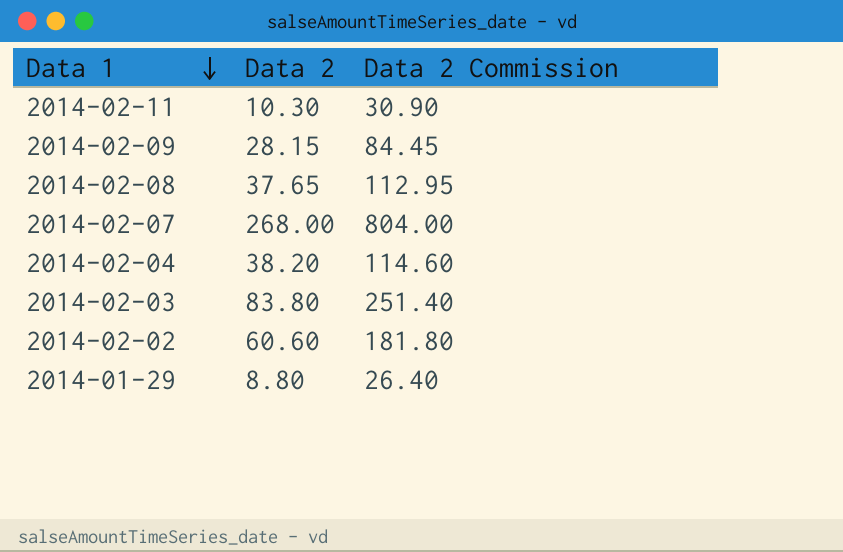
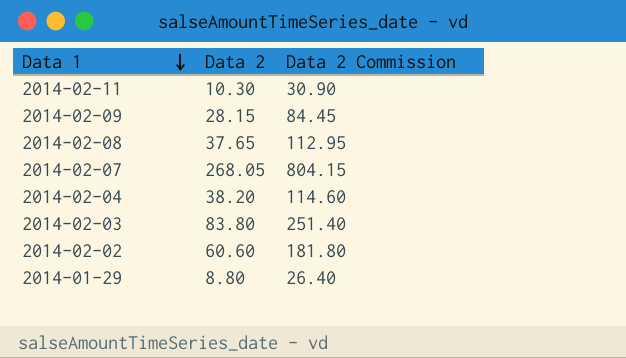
2014-02-07 | Data 2: 268.00 -> 268.05
2014-02-07 | Data 2 Commission: 804.00 -> 804.15

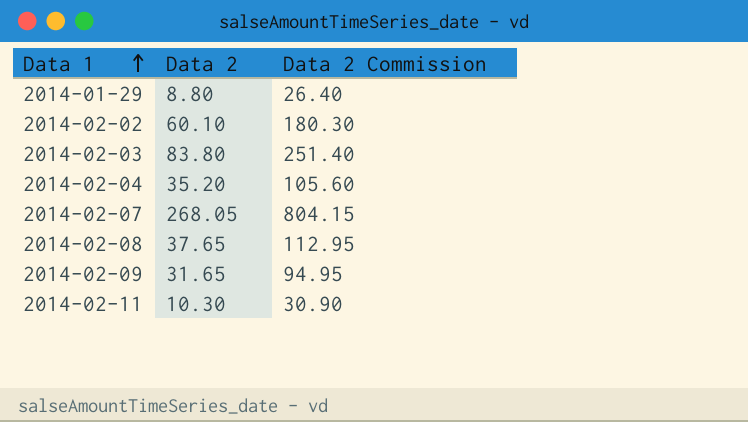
row order: Data 1 descending -> Data 1 ascending
2014-02-02 | Data 2: 60.60 -> 60.10
2014-02-02 | Data 2 Commission: 181.80 -> 180.30
2014-02-04 | Data 2: 38.20 -> 35.20
2014-02-04 | Data 2 Commission: 114.60 -> 105.60
2014-02-09 | Data 2: 28.15 -> 31.65
2014-02-09 | Data 2 Commission: 84.45 -> 94.95

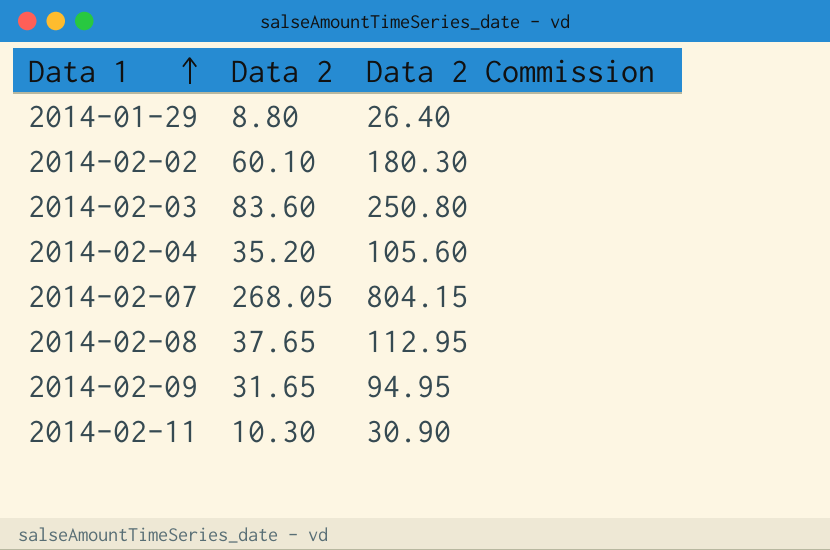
2014-02-03 | Data 2: 83.80 -> 83.60
2014-02-03 | Data 2 Commission: 251.40 -> 250.80

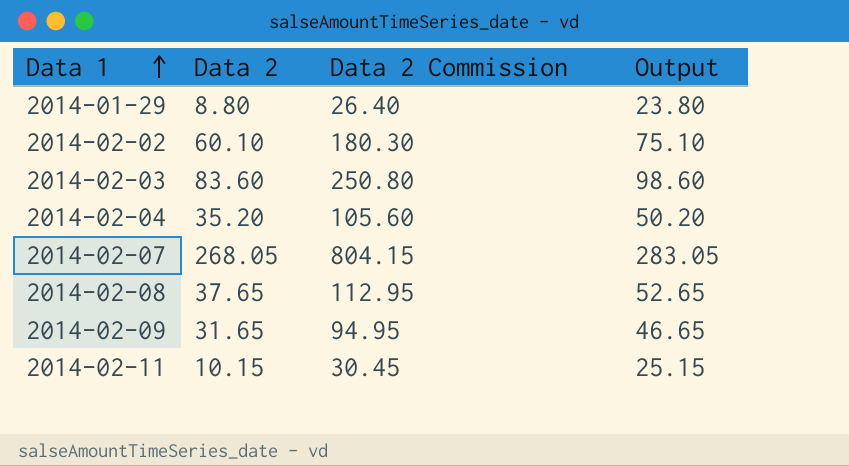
column Output | formula: none -> [Data 2] + 15
2014-02-11 | Data 2: 10.30 -> 10.15
2014-02-11 | Data 2 Commission: 30.90 -> 30.45

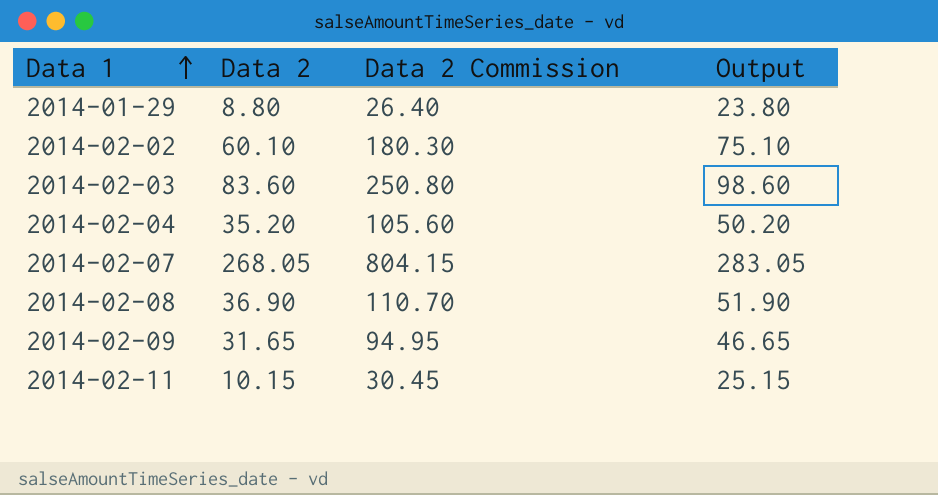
2014-02-08 | Data 2: 37.65 -> 36.90
2014-02-08 | Data 2 Commission: 112.95 -> 110.70
2014-02-08 | Output: 52.65 -> 51.90

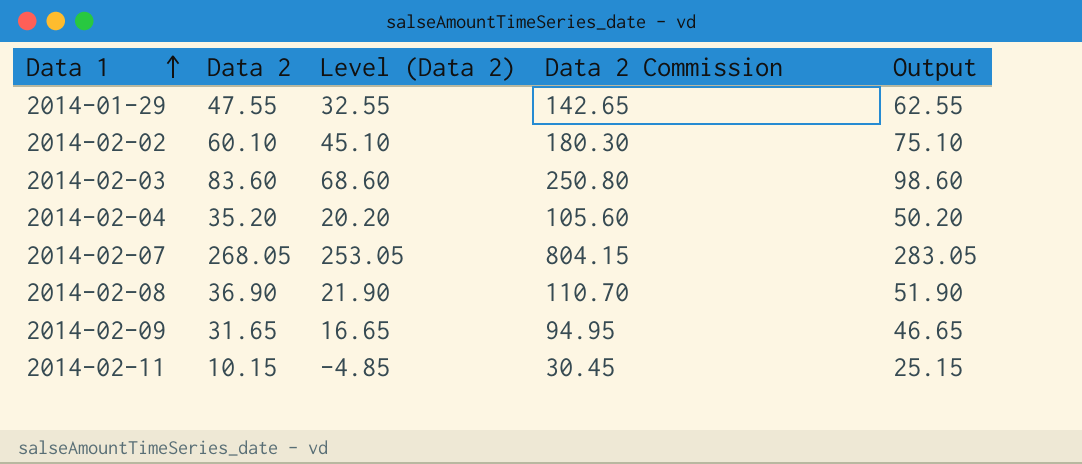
column Level (Data 2) | formula: none -> [Data 2] - 15
2014-01-29 | Data 2: 8.80 -> 47.55
2014-01-29 | Data 2 Commission: 26.40 -> 142.65
2014-01-29 | Output: 23.80 -> 62.55

